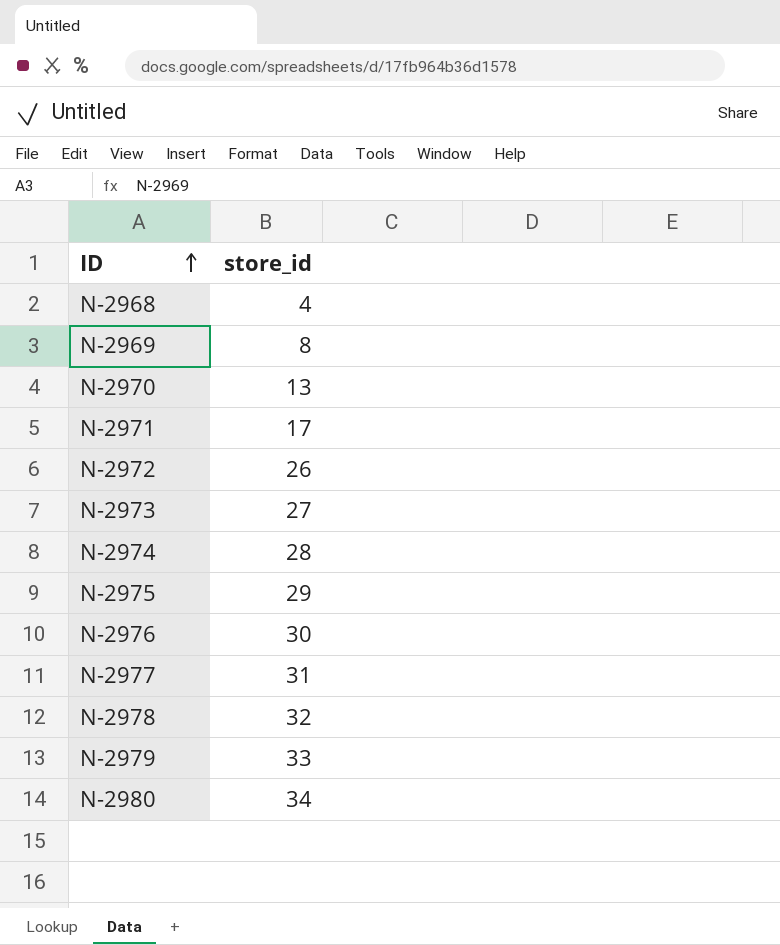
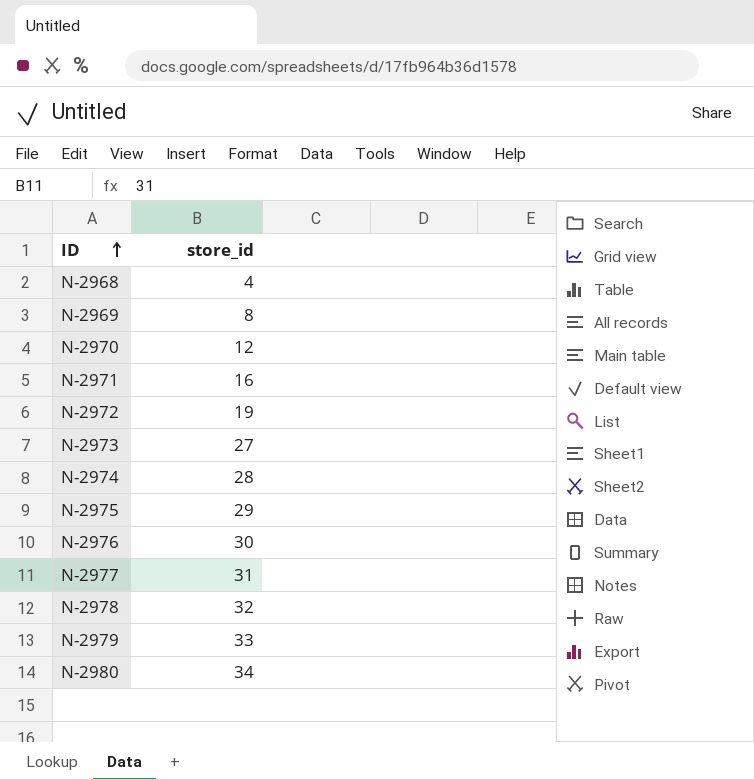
N-2970 | store_id: 13 -> 12
N-2971 | store_id: 17 -> 16
N-2972 | store_id: 26 -> 19

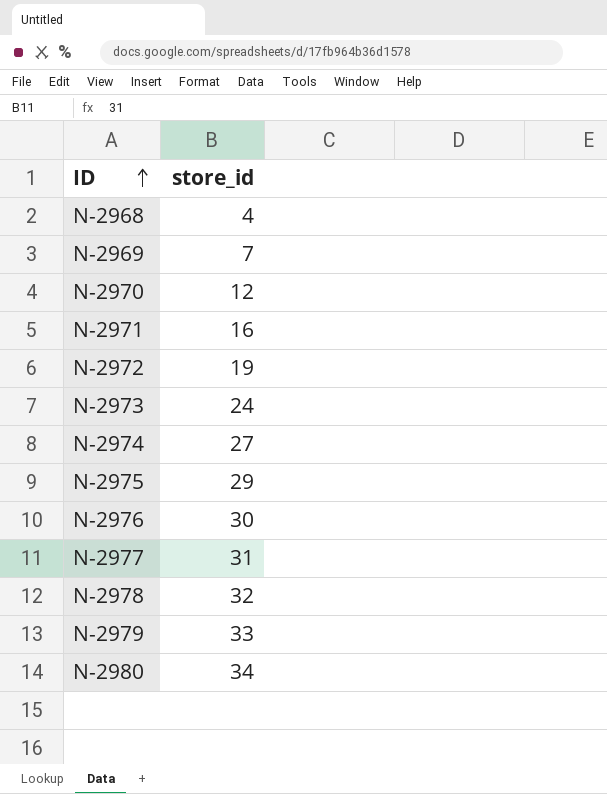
N-2969 | store_id: 8 -> 7
N-2973 | store_id: 27 -> 24
N-2974 | store_id: 28 -> 27

